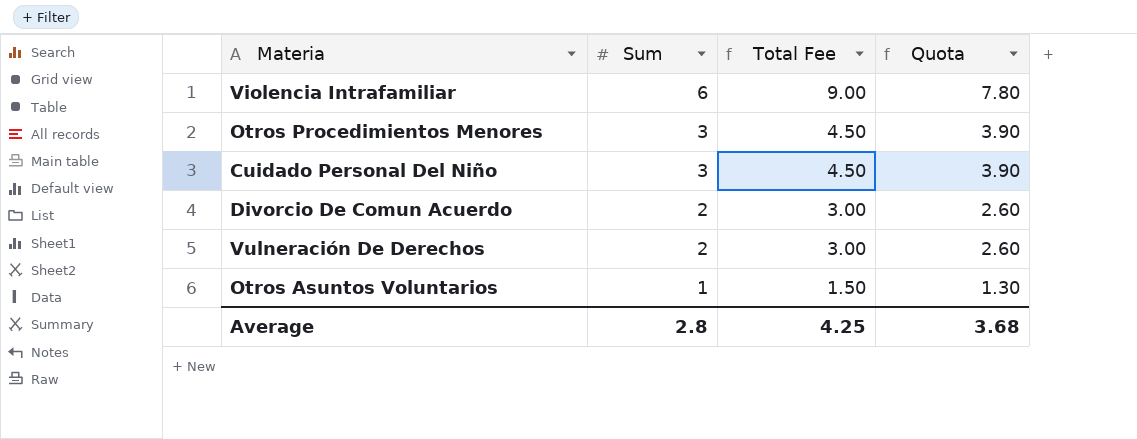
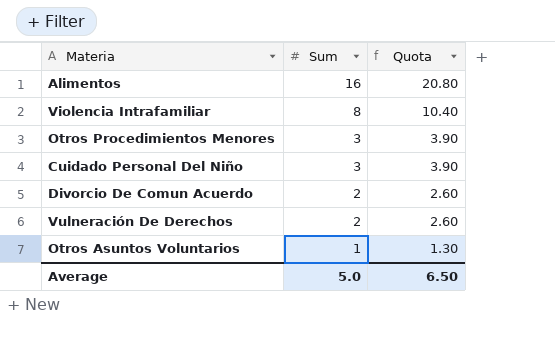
column Total Fee | formula: [Sum] * 1.5 -> none
row Alimentos: none -> 16 | 20.80
Violencia Intrafamiliar | Sum: 6 -> 8
Violencia Intrafamiliar | Quota: 7.80 -> 10.40
Average | Sum: 2.8 -> 5.0
Average | Quota: 3.68 -> 6.50

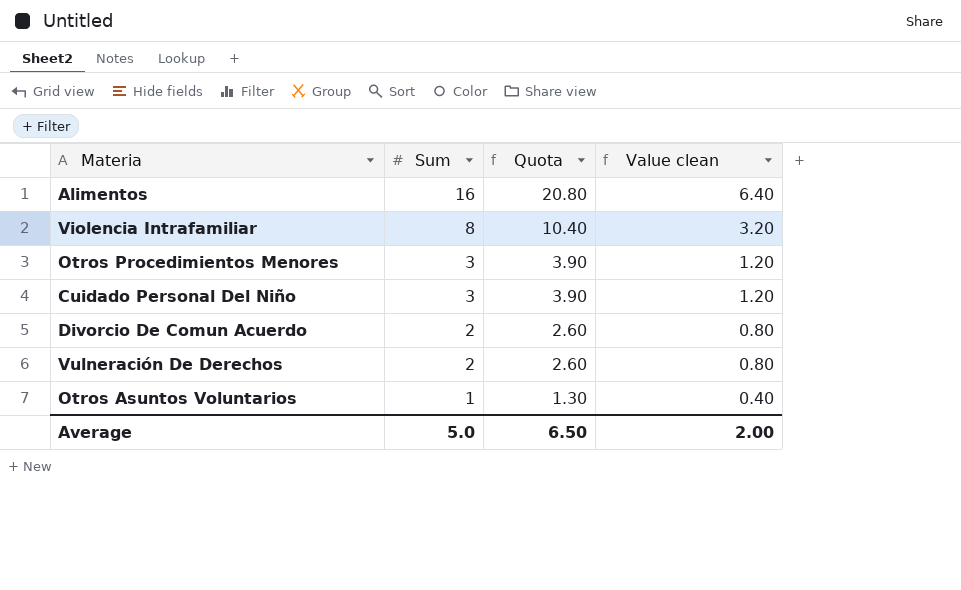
column Value clean | formula: none -> [Sum] * 0.4

